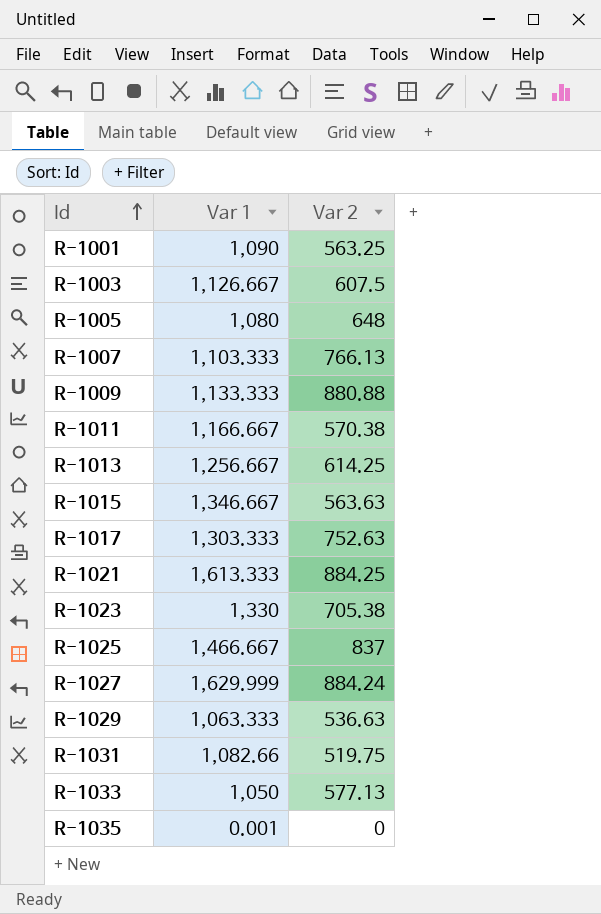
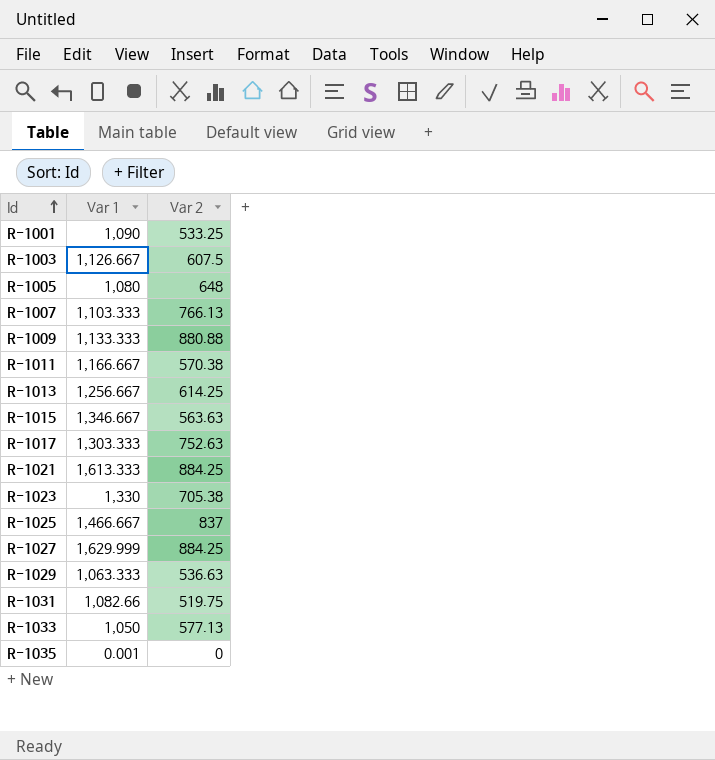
R-1001 | Var 2: 563.25 -> 533.25
R-1027 | Var 2: 884.24 -> 884.25

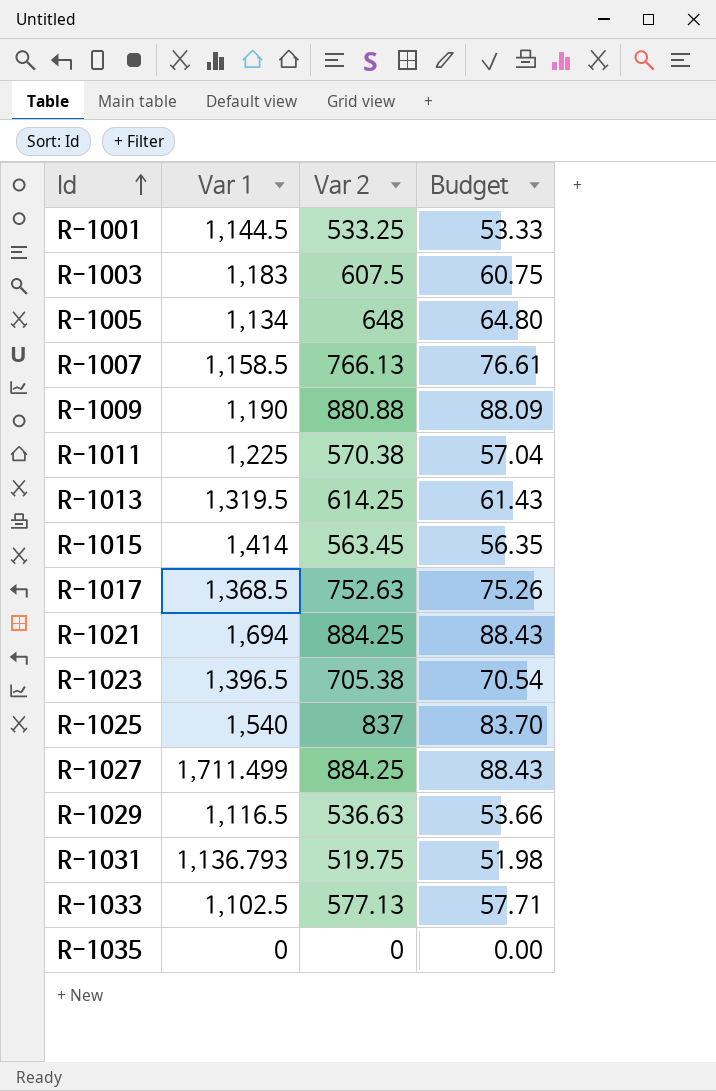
column Budget | formula: none -> [Var 2] * 0.1
R-1001 | Var 1: 1,090 -> 1,144.5
R-1003 | Var 1: 1,126.667 -> 1,183
R-1005 | Var 1: 1,080 -> 1,134
R-1007 | Var 1: 1,103.333 -> 1,158.5
R-1009 | Var 1: 1,133.333 -> 1,190
R-1011 | Var 1: 1,166.667 -> 1,225
R-1013 | Var 1: 1,256.667 -> 1,319.5
R-1015 | Var 1: 1,346.667 -> 1,414
R-1015 | Var 2: 563.63 -> 563.45
R-1017 | Var 1: 1,303.333 -> 1,368.5
R-1021 | Var 1: 1,613.333 -> 1,694
R-1023 | Var 1: 1,330 -> 1,396.5
R-1025 | Var 1: 1,466.667 -> 1,540
R-1027 | Var 1: 1,629.999 -> 1,711.499
R-1029 | Var 1: 1,063.333 -> 1,116.5
R-1031 | Var 1: 1,082.66 -> 1,136.793
R-1033 | Var 1: 1,050 -> 1,102.5
R-1035 | Var 1: 0.001 -> 0

